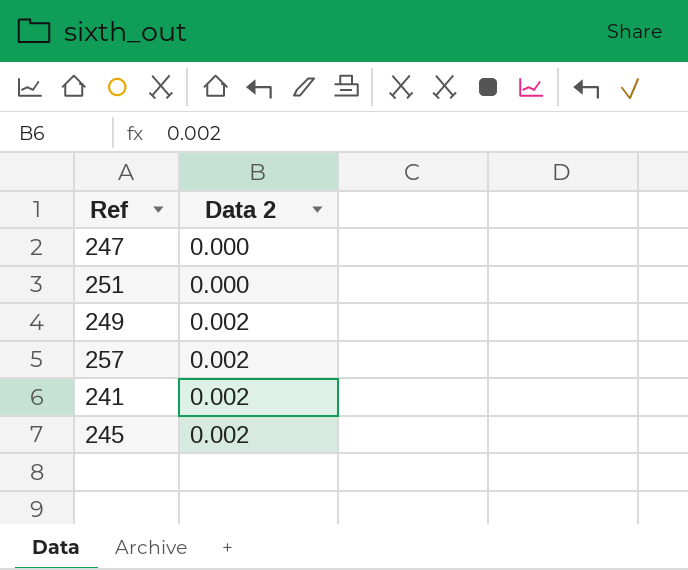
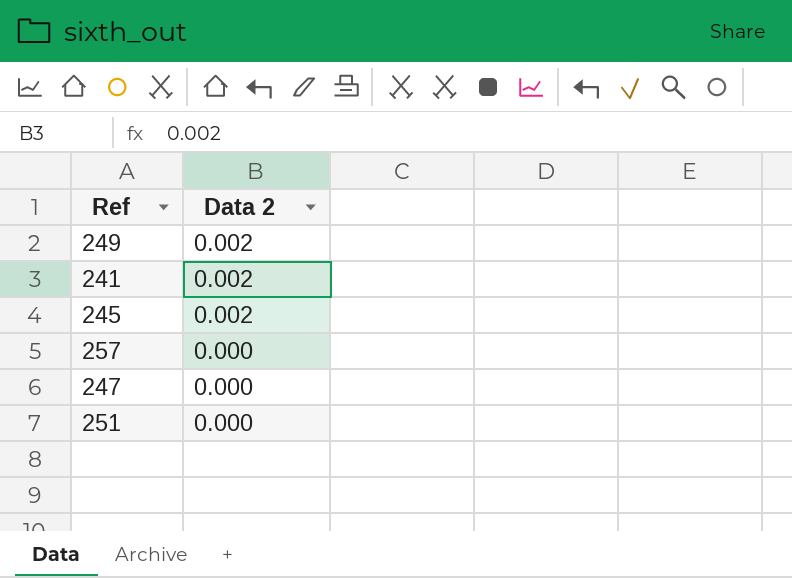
row order: Data 2 ascending -> Data 2 descending
257 | Data 2: 0.002 -> 0.000

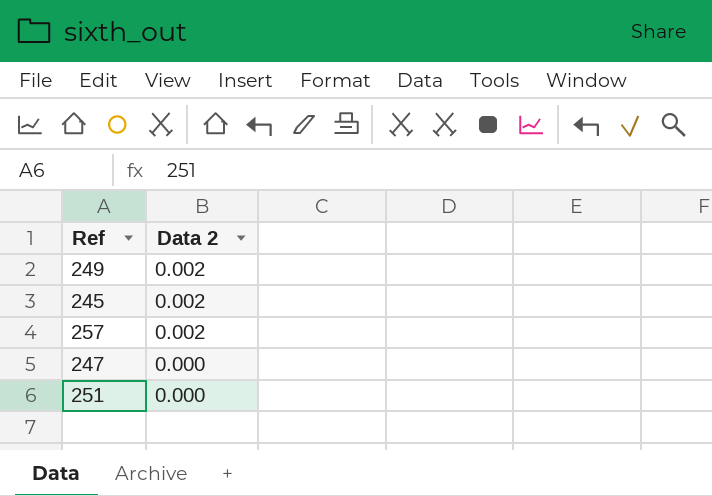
row 241: 0.002 -> none
257 | Data 2: 0.000 -> 0.002

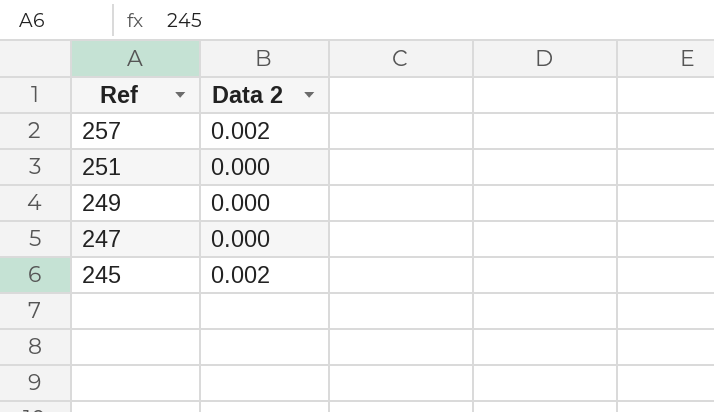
row order: Data 2 descending -> Ref descending
249 | Data 2: 0.002 -> 0.000

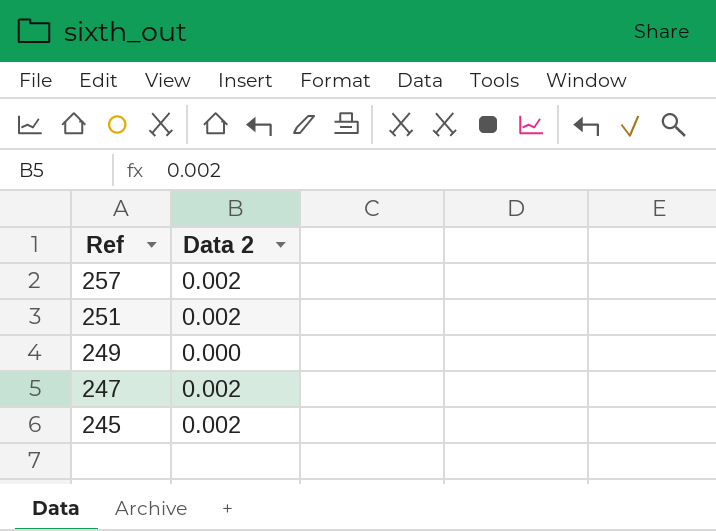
251 | Data 2: 0.000 -> 0.002
247 | Data 2: 0.000 -> 0.002

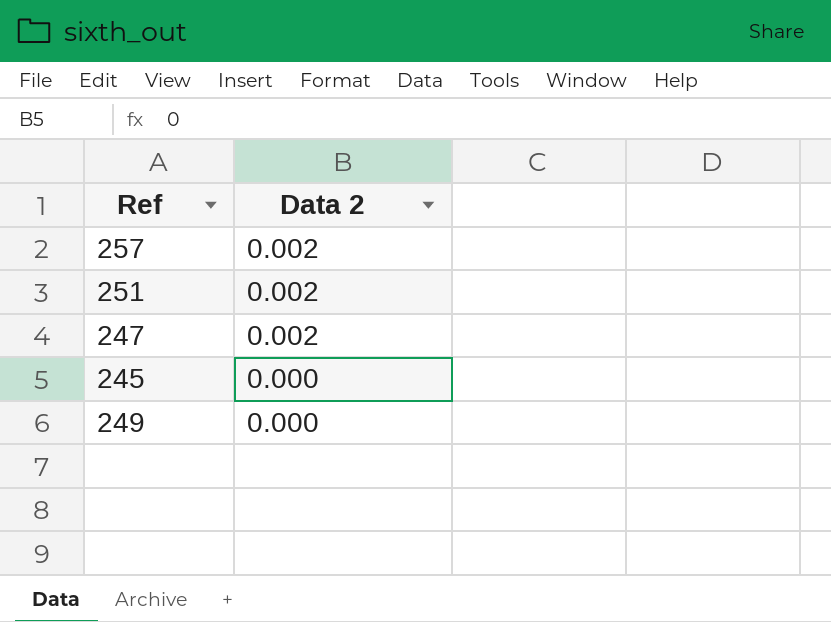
row order: Ref descending -> Data 2 descending
245 | Data 2: 0.002 -> 0.000

